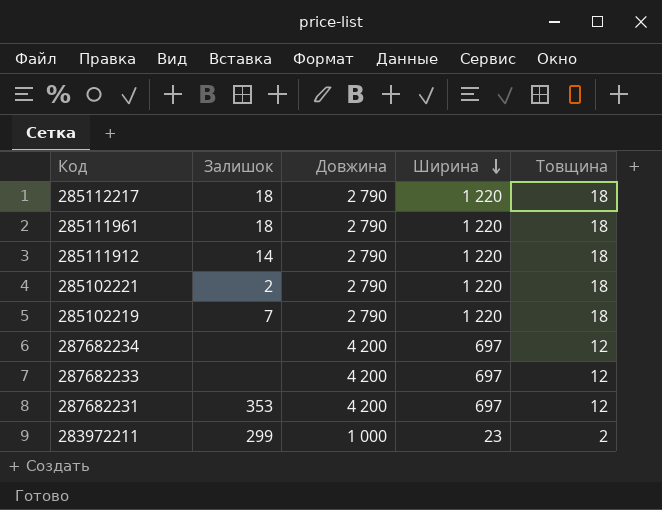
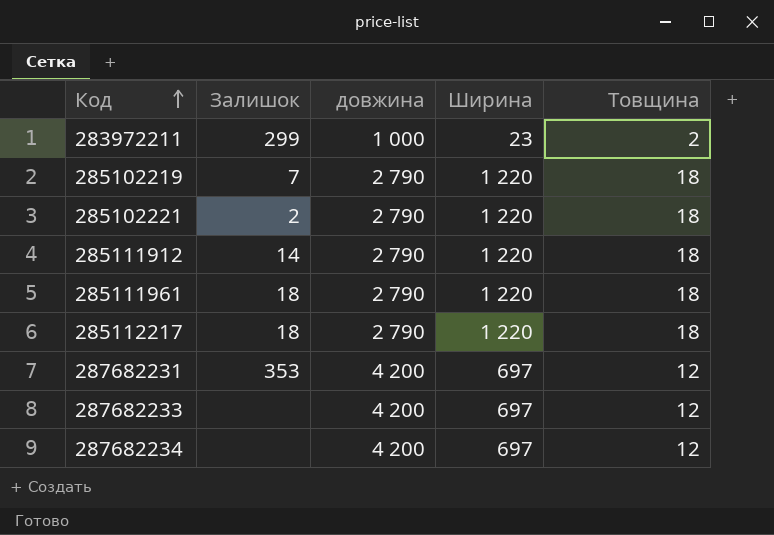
row order: Ширина descending -> Код ascending
column name: Довжина -> довжина

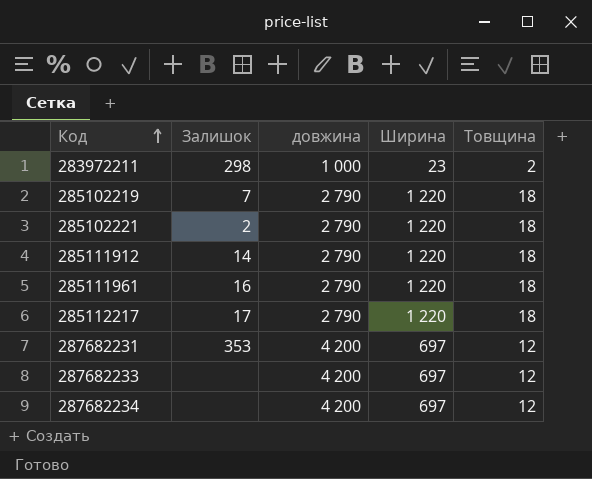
283972211 | Залишок: 299 -> 298
285111961 | Залишок: 18 -> 16
285112217 | Залишок: 18 -> 17

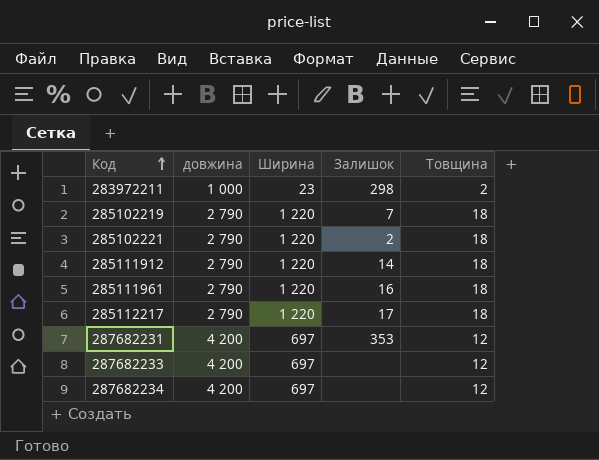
column Залишок | position: 2 -> 4

